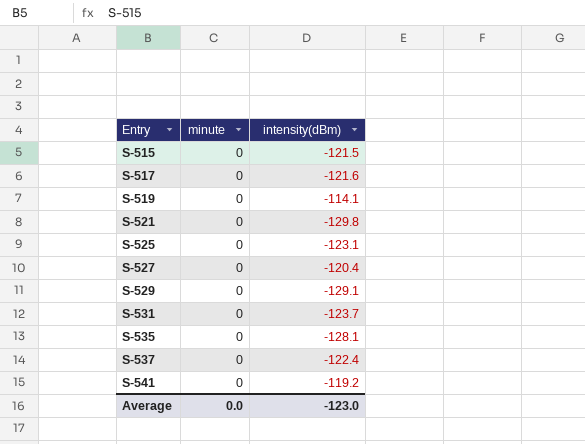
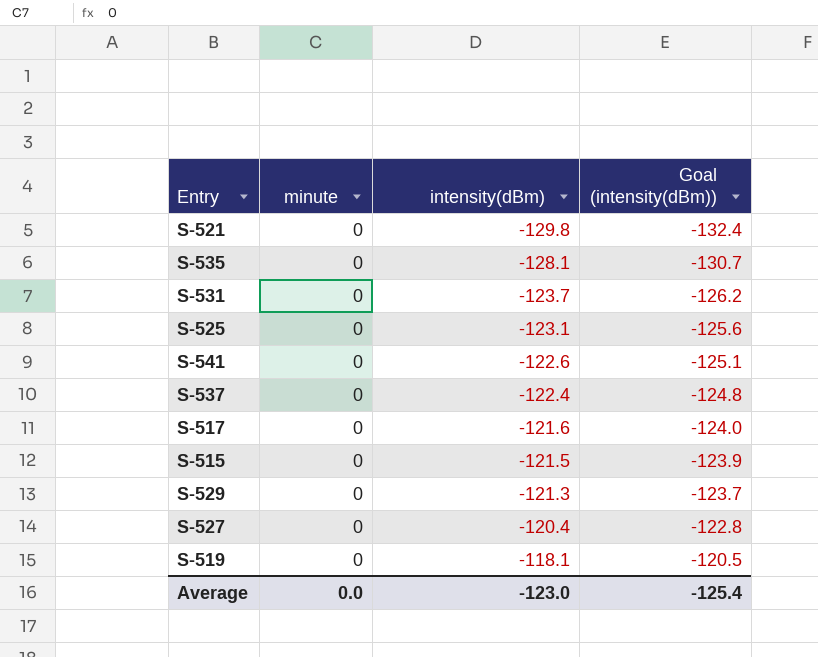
row order: Entry ascending -> intensity(dBm) ascending
column Goal (intensity(dBm)) | formula: none -> [intensity(dBm)] * 1.02
S-541 | intensity(dBm): -119.2 -> -122.6
S-529 | intensity(dBm): -129.1 -> -121.3
S-519 | intensity(dBm): -114.1 -> -118.1

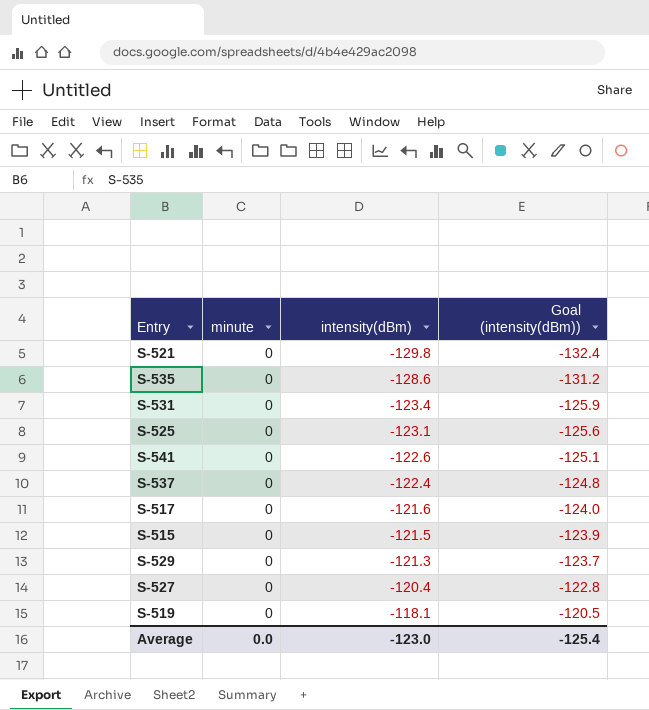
S-535 | intensity(dBm): -128.1 -> -128.6
S-535 | Goal (intensity(dBm)): -130.7 -> -131.2
S-531 | intensity(dBm): -123.7 -> -123.4
S-531 | Goal (intensity(dBm)): -126.2 -> -125.9

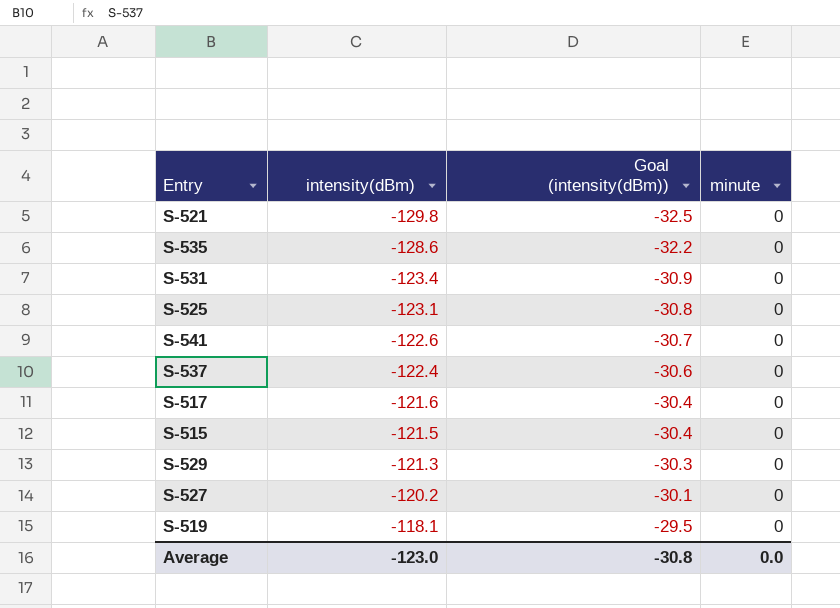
column Goal (intensity(dBm)) | formula: [intensity(dBm)] * 1.02 -> [intensity(dBm)] * 0.25
column minute | position: 2 -> 4
S-527 | intensity(dBm): -120.4 -> -120.2
Average | Goal (intensity(dBm)): -125.4 -> -30.8

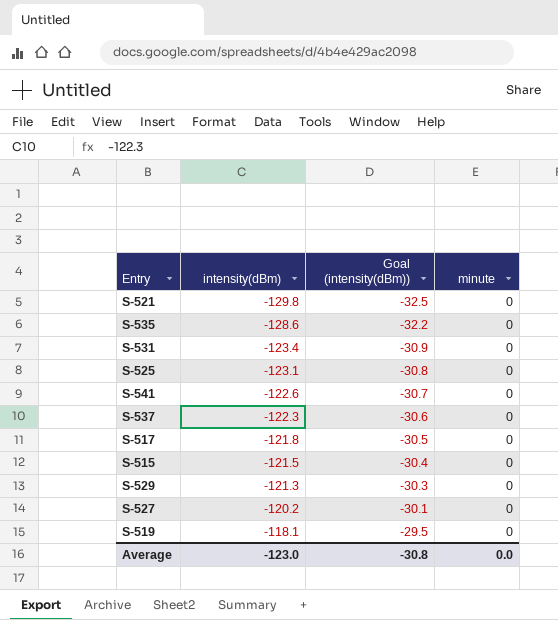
S-537 | intensity(dBm): -122.4 -> -122.3
S-517 | intensity(dBm): -121.6 -> -121.8
S-517 | Goal (intensity(dBm)): -30.4 -> -30.5

